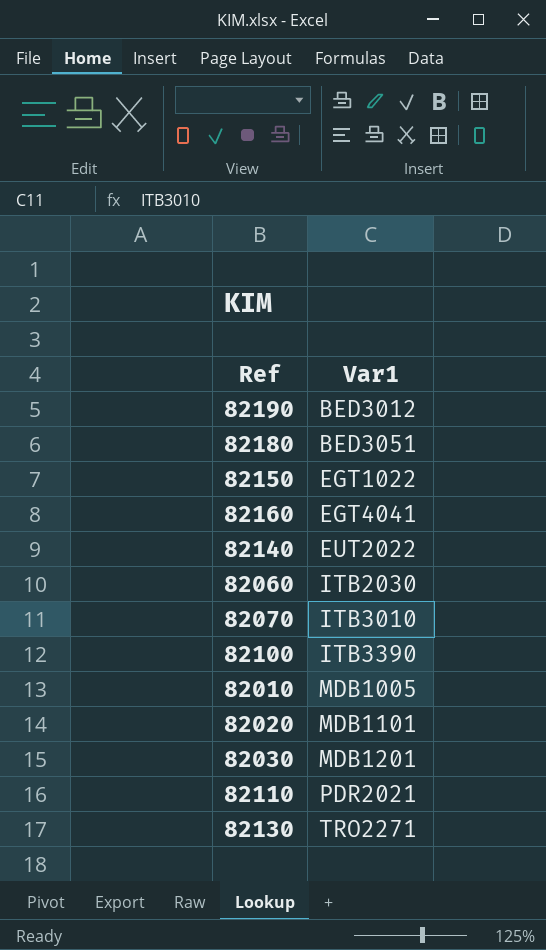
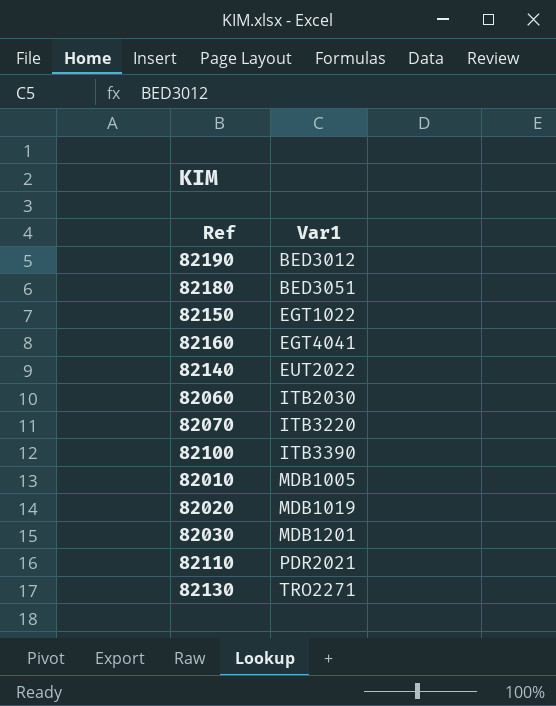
82070 | Var1: ITB3010 -> ITB3220
82020 | Var1: MDB1101 -> MDB1019

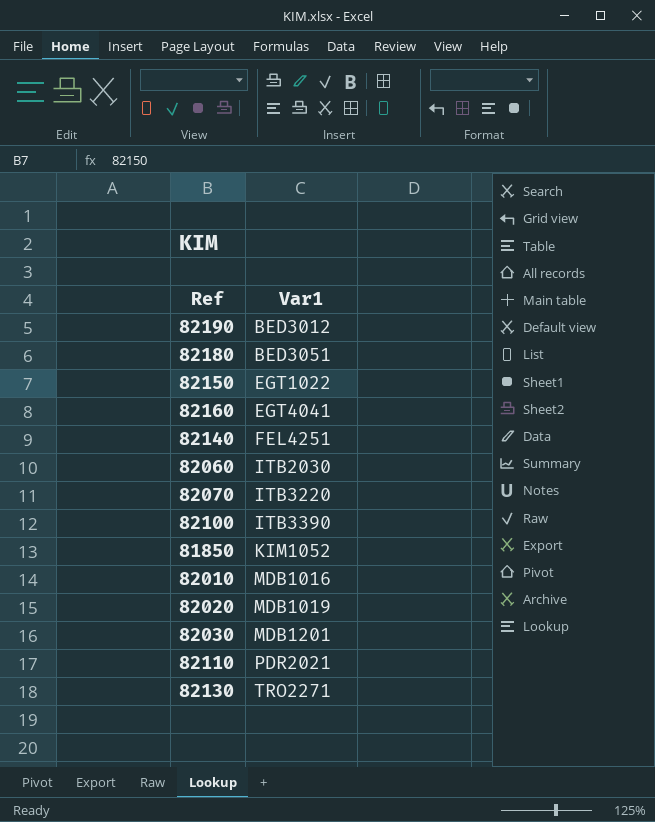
82140 | Var1: EUT2022 -> FEL4251
row 81850: none -> KIM1052
82010 | Var1: MDB1005 -> MDB1016

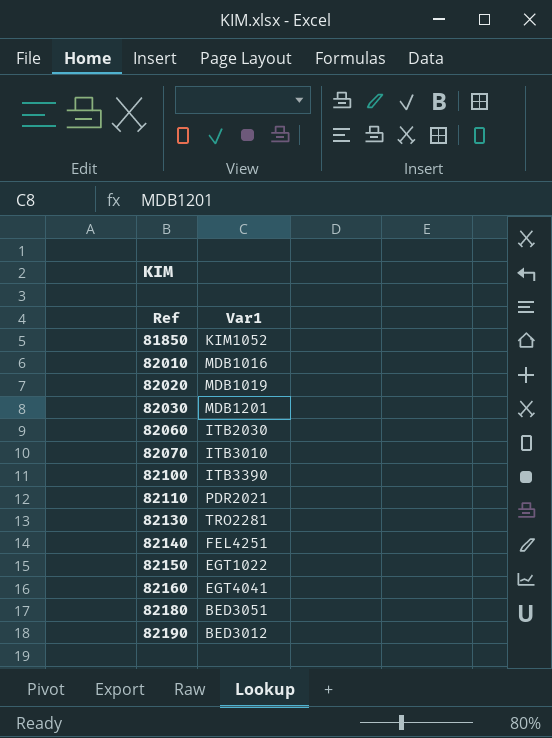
row order: Var1 ascending -> Ref ascending
82070 | Var1: ITB3220 -> ITB3010
82130 | Var1: TRO2271 -> TRO2281

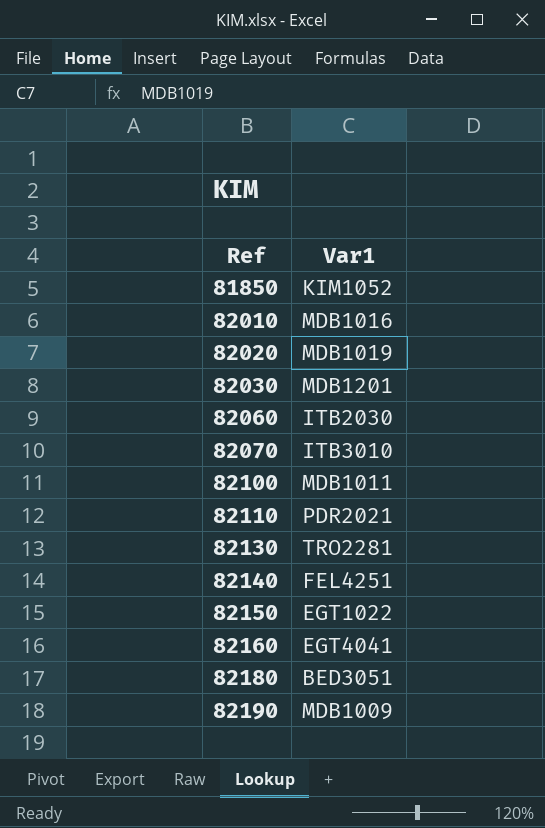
82100 | Var1: ITB3390 -> MDB1011
82190 | Var1: BED3012 -> MDB1009

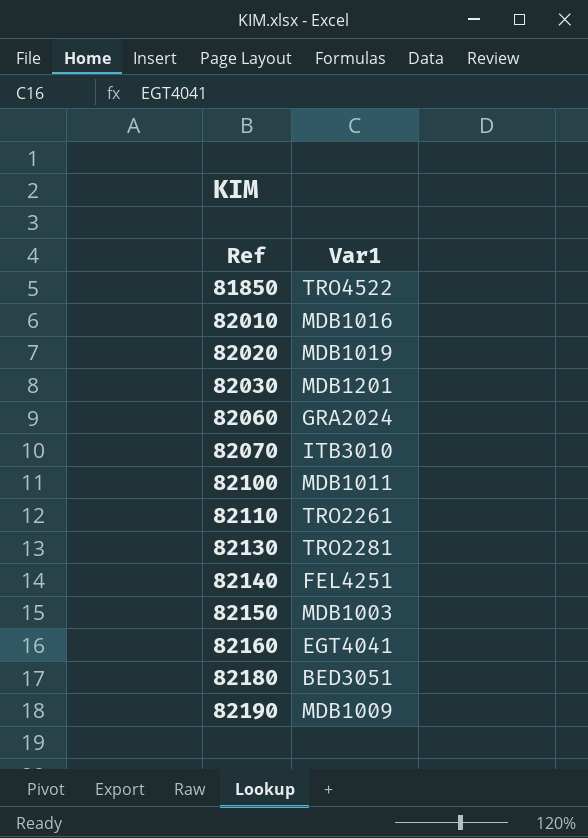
81850 | Var1: KIM1052 -> TRO4522
82060 | Var1: ITB2030 -> GRA2024
82110 | Var1: PDR2021 -> TRO2261
82150 | Var1: EGT1022 -> MDB1003

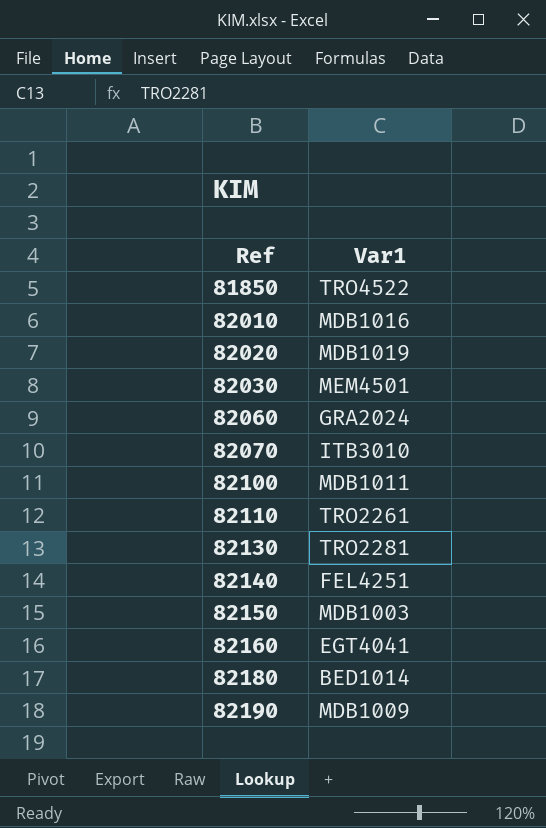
82030 | Var1: MDB1201 -> MEM4501
82180 | Var1: BED3051 -> BED1014

